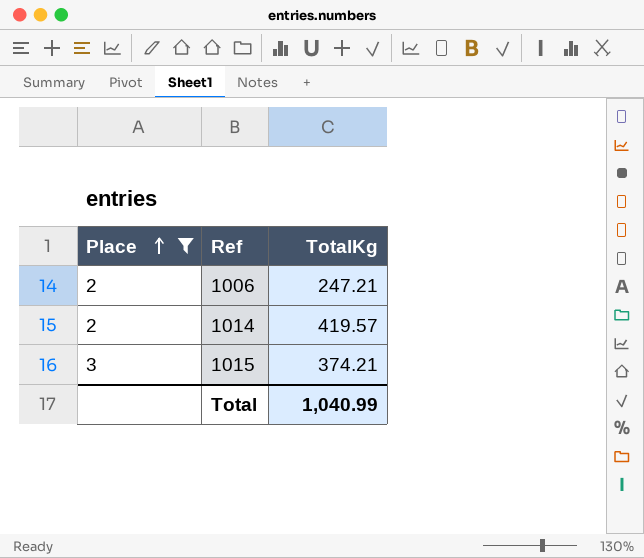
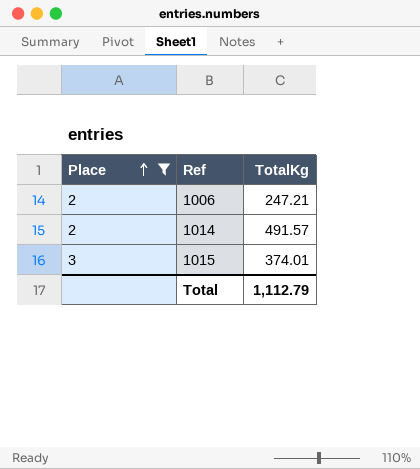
1014 | TotalKg: 419.57 -> 491.57
1015 | TotalKg: 374.21 -> 374.01
Total | TotalKg: 1,040.99 -> 1,112.79

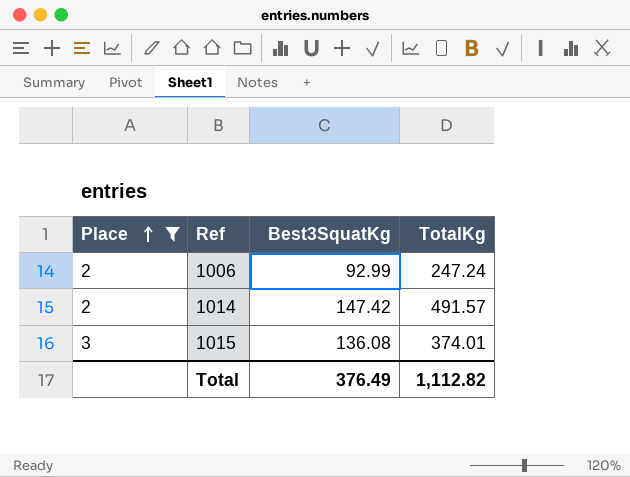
column Best3SquatKg | position: none -> 3
1006 | TotalKg: 247.21 -> 247.24
Total | TotalKg: 1,112.79 -> 1,112.82

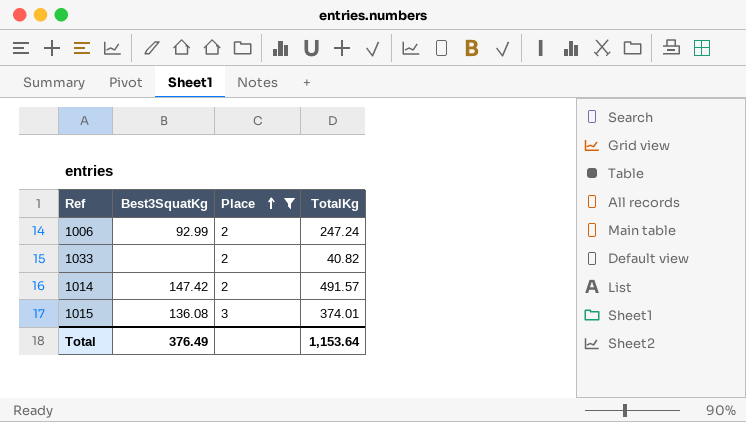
column Place | position: 1 -> 3
row 1033: none -> none | 2 | 40.82
Total | TotalKg: 1,112.82 -> 1,153.64

